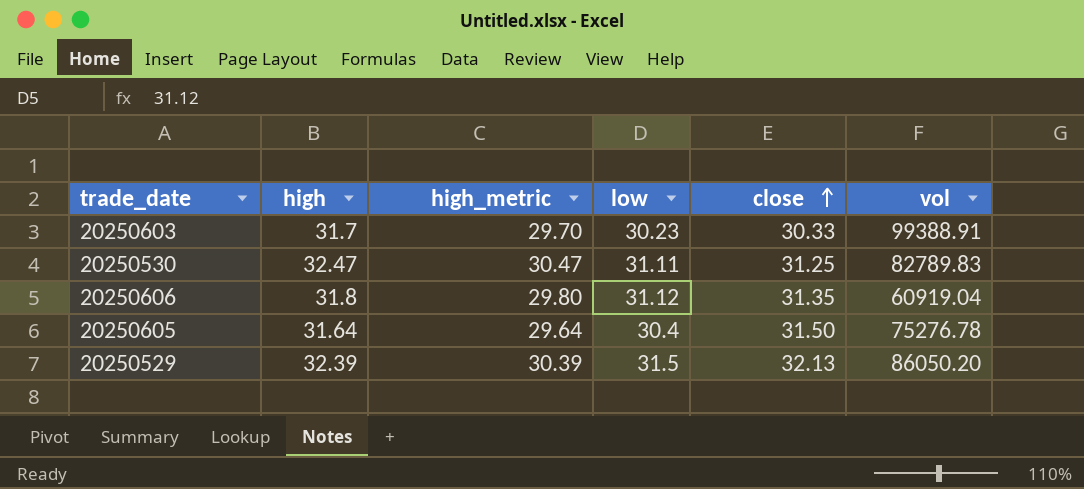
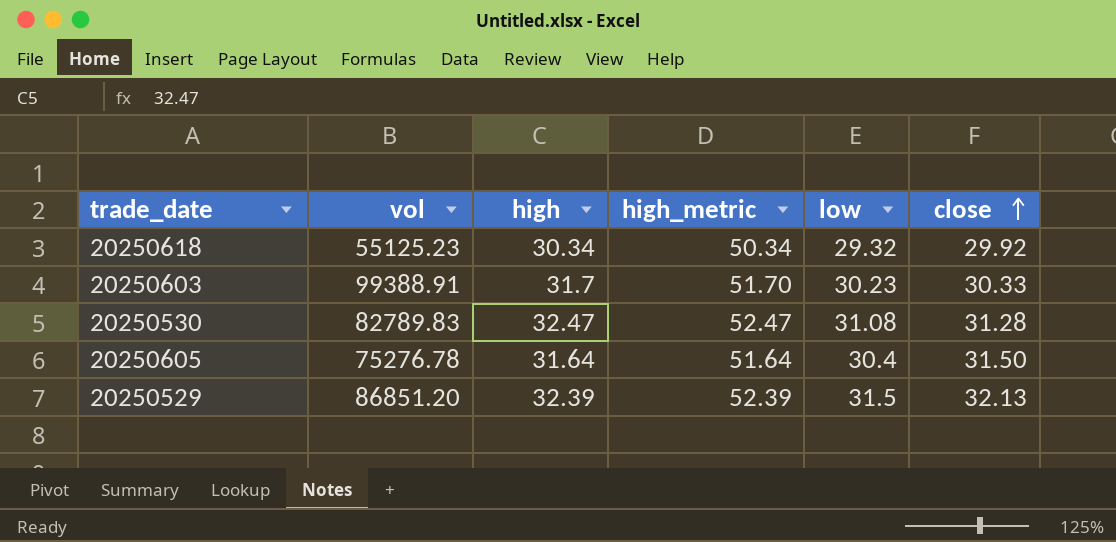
column vol | position: 6 -> 2
column high_metric | formula: [high] - 2 -> [high] + 20
row 20250606: 31.8 | 29.80 | 31.12 | 31.35 | 60919.04 -> none
row 20250618: none -> 55125.23 | 30.34 | 50.34 | 29.32 | 29.92
20250530 | low: 31.11 -> 31.08
20250530 | close: 31.25 -> 31.28
20250529 | vol: 86050.20 -> 86851.20

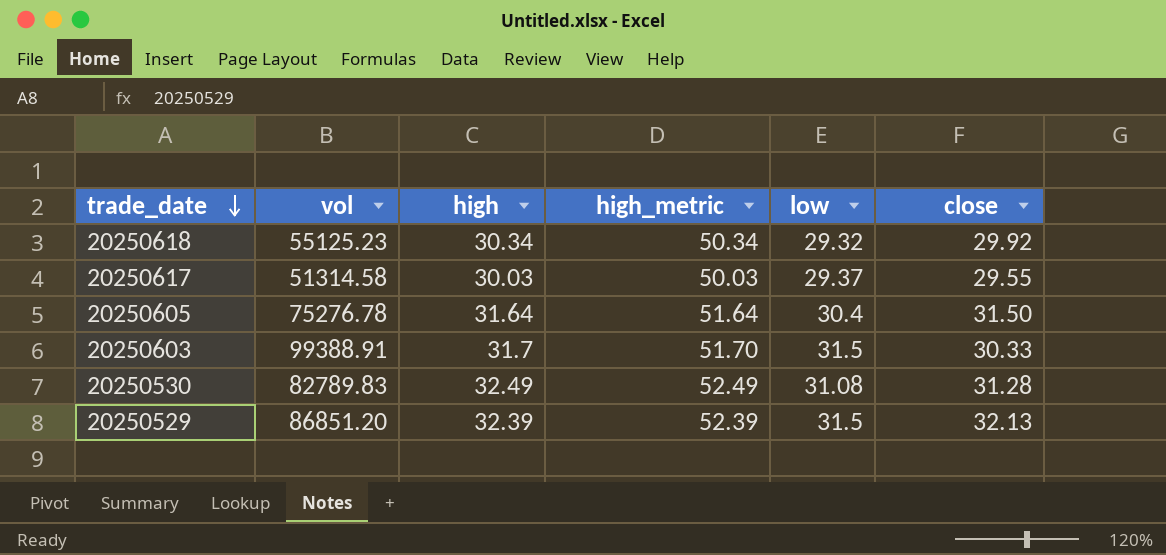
row order: close ascending -> trade_date descending
row 20250617: none -> 51314.58 | 30.03 | 50.03 | 29.37 | 29.55
20250603 | low: 30.23 -> 31.5
20250530 | high: 32.47 -> 32.49
20250530 | high_metric: 52.47 -> 52.49

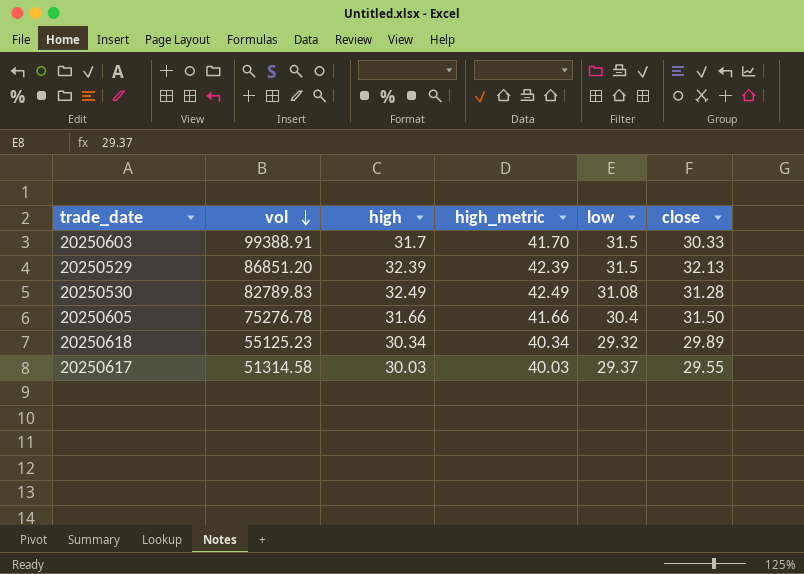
row order: trade_date descending -> vol descending
column high_metric | formula: [high] + 20 -> [high] + 10
20250605 | high: 31.64 -> 31.66
20250618 | close: 29.92 -> 29.89

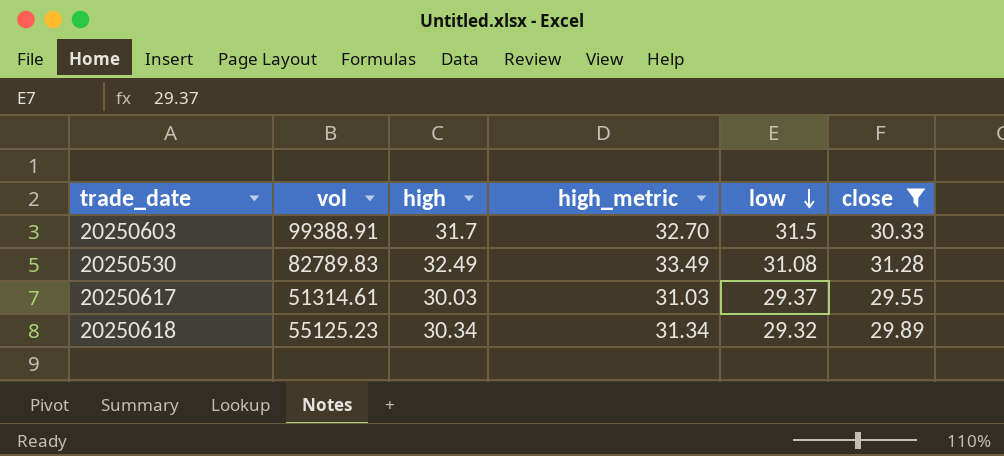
filter: none -> close <= 31.28
row order: vol descending -> low descending
column high_metric | formula: [high] + 10 -> [high] + 1
20250617 | vol: 51314.58 -> 51314.61

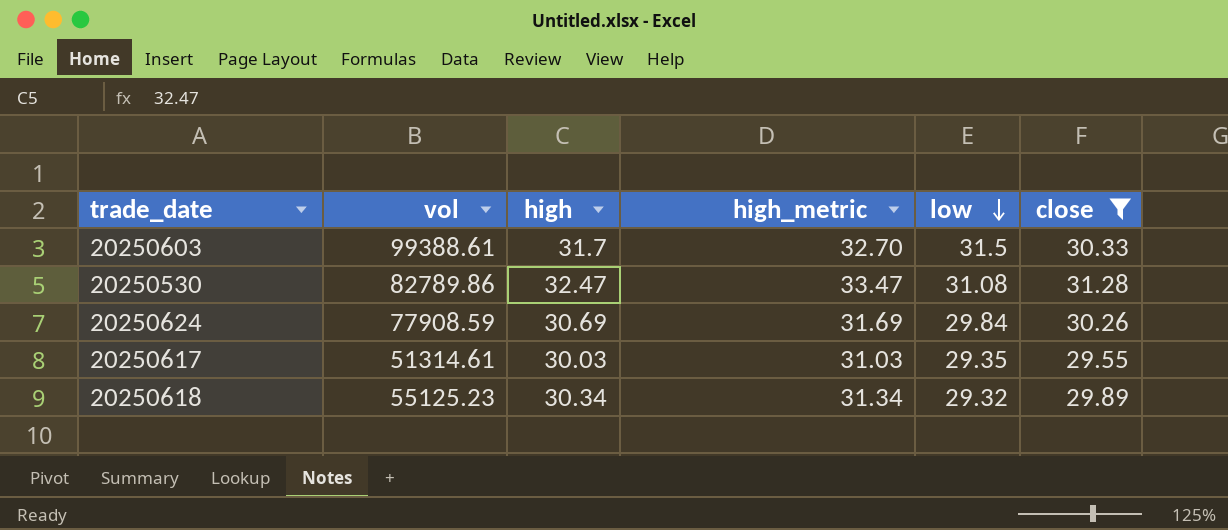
20250603 | vol: 99388.91 -> 99388.61
20250530 | vol: 82789.83 -> 82789.86
20250530 | high: 32.49 -> 32.47
20250530 | high_metric: 33.49 -> 33.47
row 20250624: none -> 77908.59 | 30.69 | 31.69 | 29.84 | 30.26
20250617 | low: 29.37 -> 29.35

